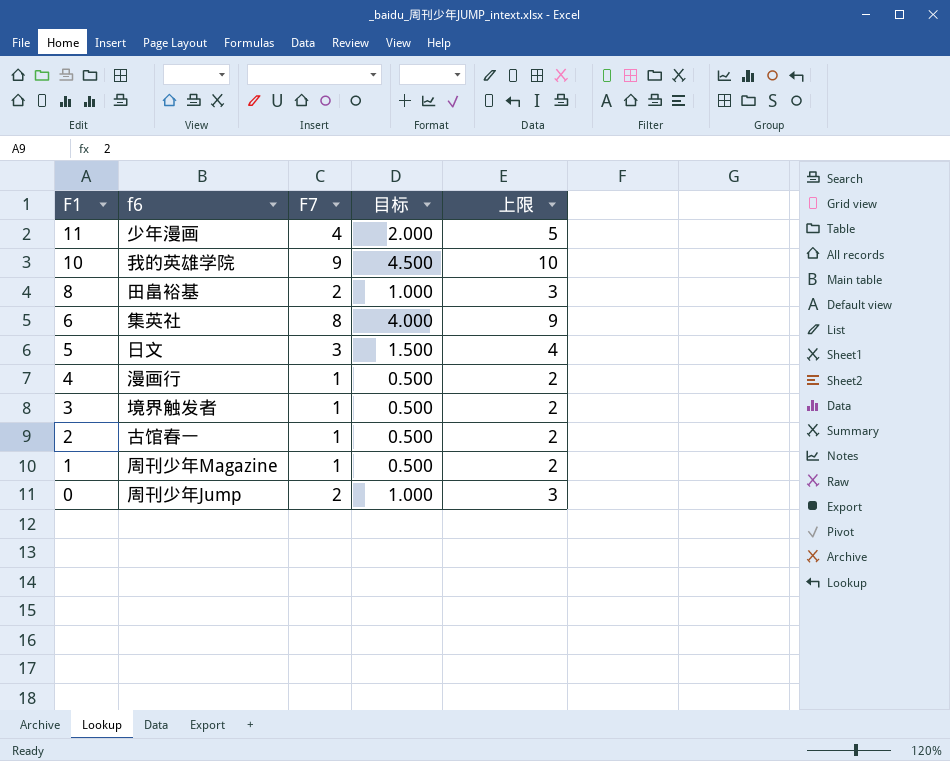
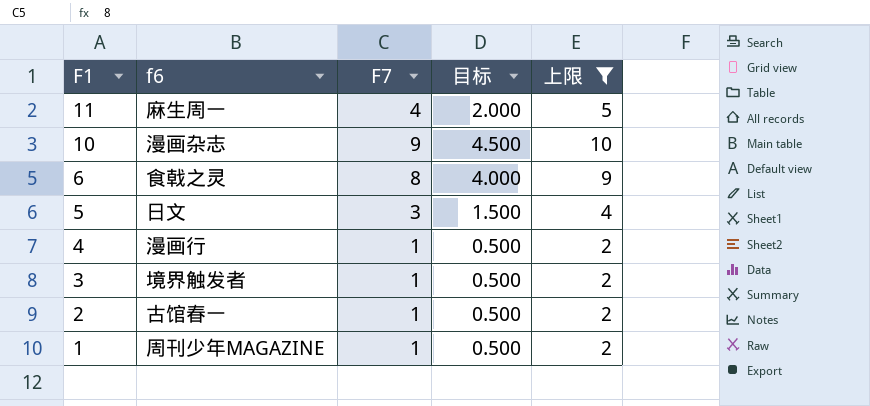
filter: none -> 上限 != 3
11 | f6: 少年漫画 -> 麻生周一
10 | f6: 我的英雄学院 -> 漫画杂志
6 | f6: 集英社 -> 食戟之灵
1 | f6: 周刊少年Magazine -> 周刊少年MAGAZINE

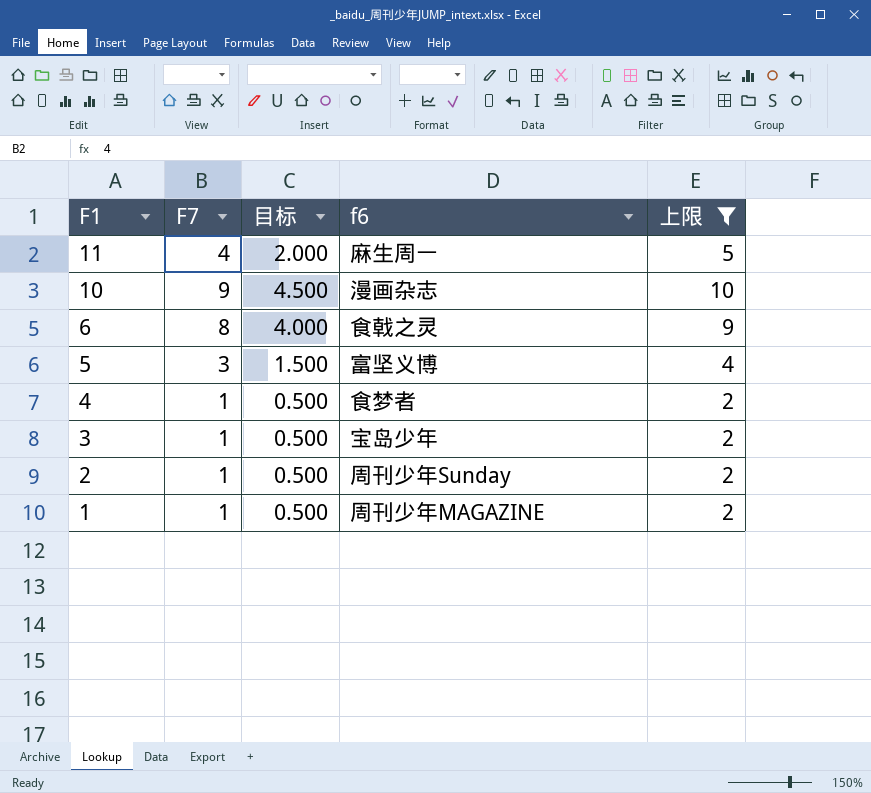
column f6 | position: 2 -> 4
5 | f6: 日文 -> 富坚义博
4 | f6: 漫画行 -> 食梦者
3 | f6: 境界触发者 -> 宝岛少年
2 | f6: 古馆春一 -> 周刊少年Sunday

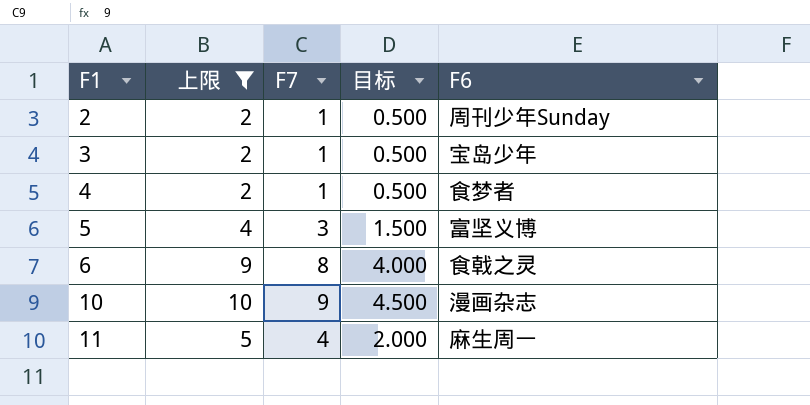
row order: F1 descending -> F1 ascending
column 上限 | position: 5 -> 2
column name: f6 -> F6
row 1: 1 | 0.500 | 周刊少年MAGAZINE | 2 -> none

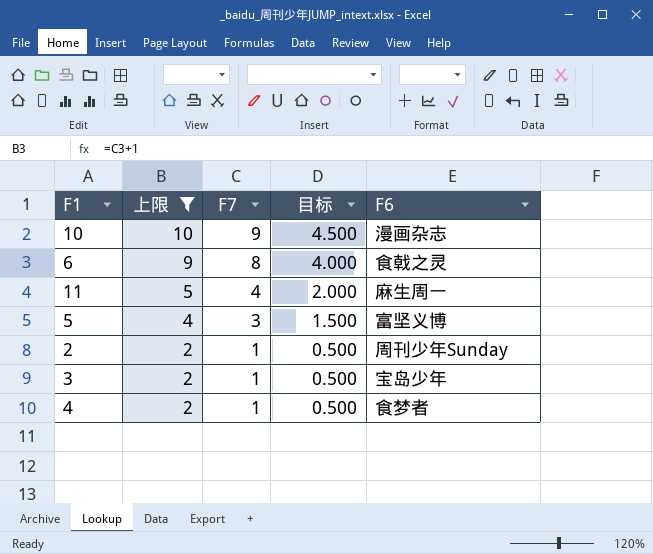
row order: F1 ascending -> 上限 descending

